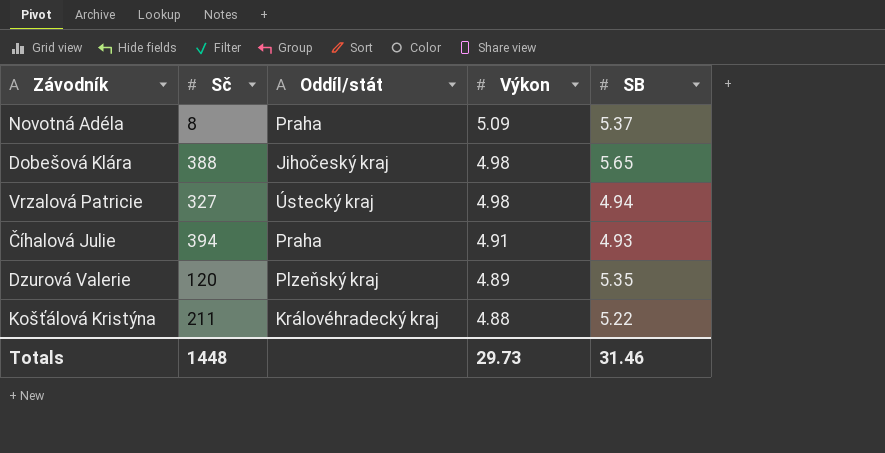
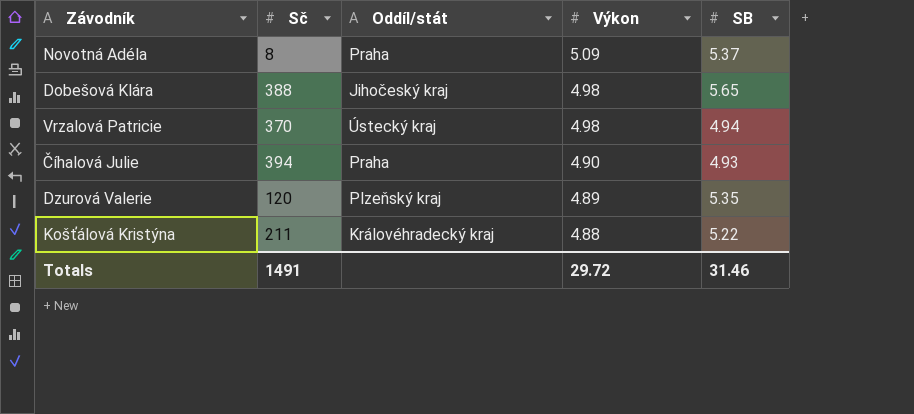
Vrzalová Patricie | Sč: 327 -> 370
Číhalová Julie | Výkon: 4.91 -> 4.90
Totals | Sč: 1448 -> 1491
Totals | Výkon: 29.73 -> 29.72

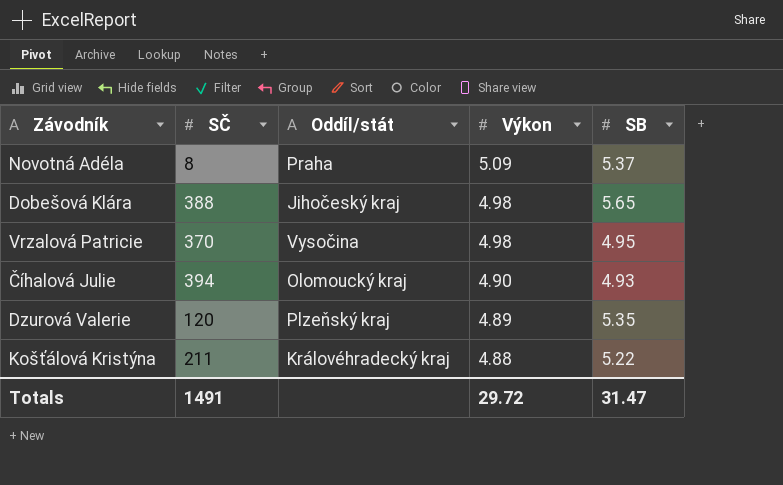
column name: Sč -> SČ
Vrzalová Patricie | Oddíl/stát: Ústecký kraj -> Vysočina
Vrzalová Patricie | SB: 4.94 -> 4.95
Číhalová Julie | Oddíl/stát: Praha -> Olomoucký kraj
Totals | SB: 31.46 -> 31.47

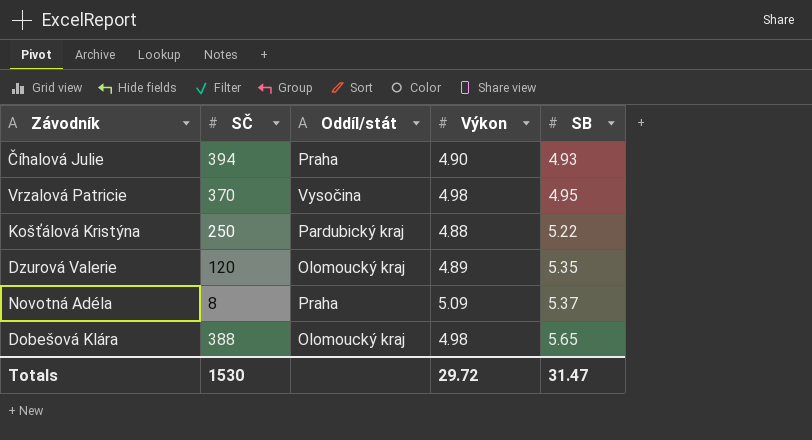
row order: Výkon descending -> SB ascending
Číhalová Julie | Oddíl/stát: Olomoucký kraj -> Praha
Košťálová Kristýna | SČ: 211 -> 250
Košťálová Kristýna | Oddíl/stát: Královéhradecký kraj -> Pardubický kraj
Dzurová Valerie | Oddíl/stát: Plzeňský kraj -> Olomoucký kraj
Dobešová Klára | Oddíl/stát: Jihočeský kraj -> Olomoucký kraj
Totals | SČ: 1491 -> 1530

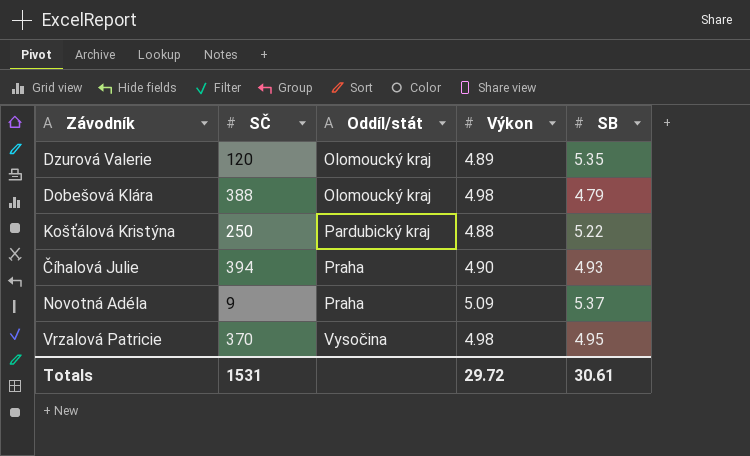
row order: SB ascending -> Oddíl/stát ascending
Dobešová Klára | SB: 5.65 -> 4.79
Novotná Adéla | SČ: 8 -> 9
Totals | SČ: 1530 -> 1531
Totals | SB: 31.47 -> 30.61

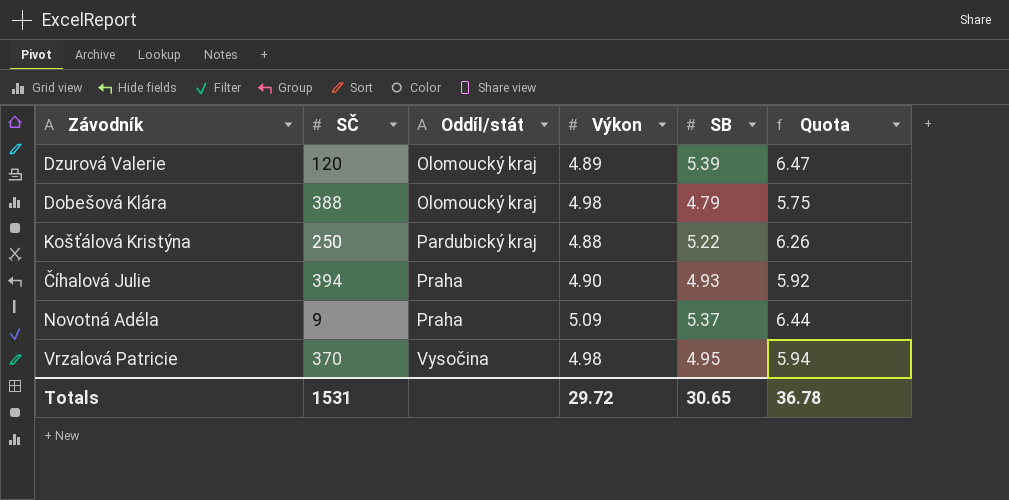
column Quota | formula: none -> [SB] * 1.2
Dzurová Valerie | SB: 5.35 -> 5.39
Totals | SB: 30.61 -> 30.65

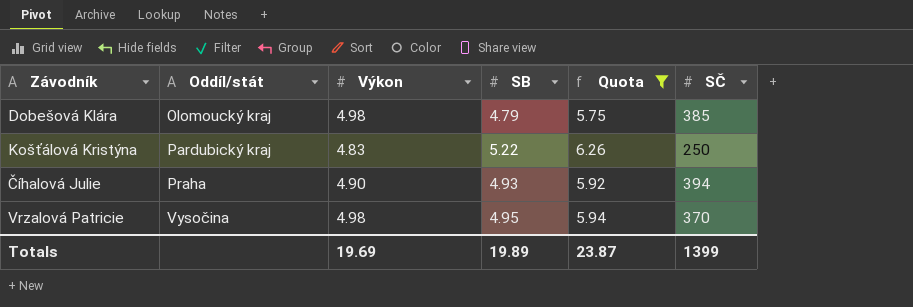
filter: none -> Quota <= 6.26
column SČ | position: 2 -> 6
Dobešová Klára | SČ: 388 -> 385
Košťálová Kristýna | Výkon: 4.88 -> 4.83
Totals | Výkon: 29.72 -> 19.69
Totals | SB: 30.65 -> 19.89
Totals | Quota: 36.78 -> 23.87
Totals | SČ: 1531 -> 1399

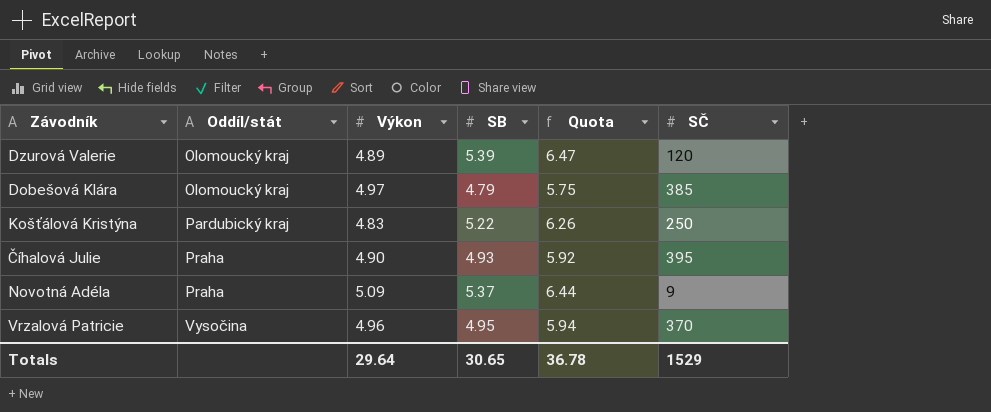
filter: Quota <= 6.26 -> none
Dobešová Klára | Výkon: 4.98 -> 4.97
Číhalová Julie | SČ: 394 -> 395
Vrzalová Patricie | Výkon: 4.98 -> 4.96
Totals | Výkon: 19.69 -> 29.64
Totals | SB: 19.89 -> 30.65
Totals | Quota: 23.87 -> 36.78
Totals | SČ: 1399 -> 1529

